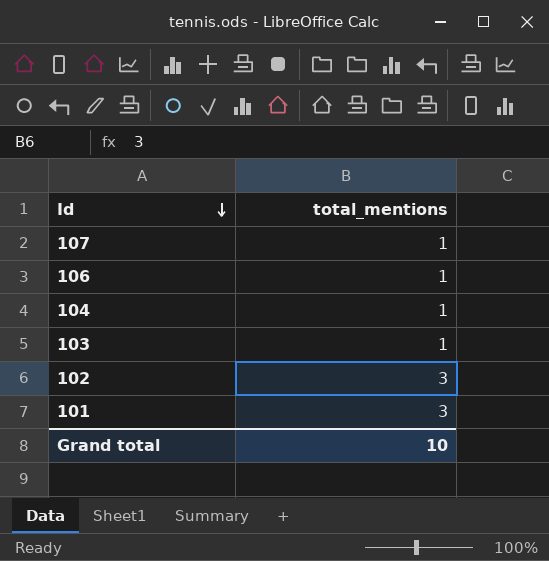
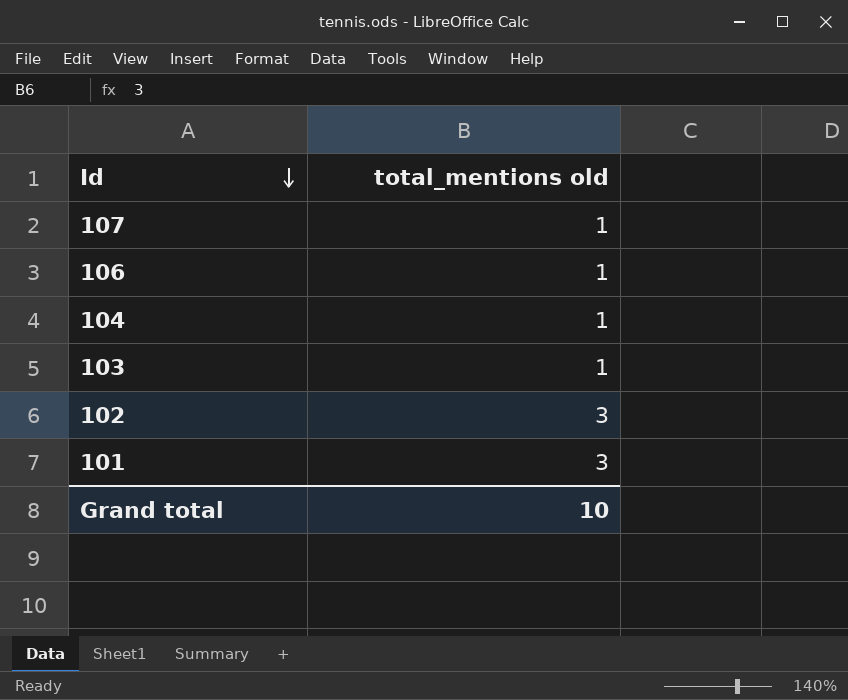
column name: total_mentions -> total_mentions old

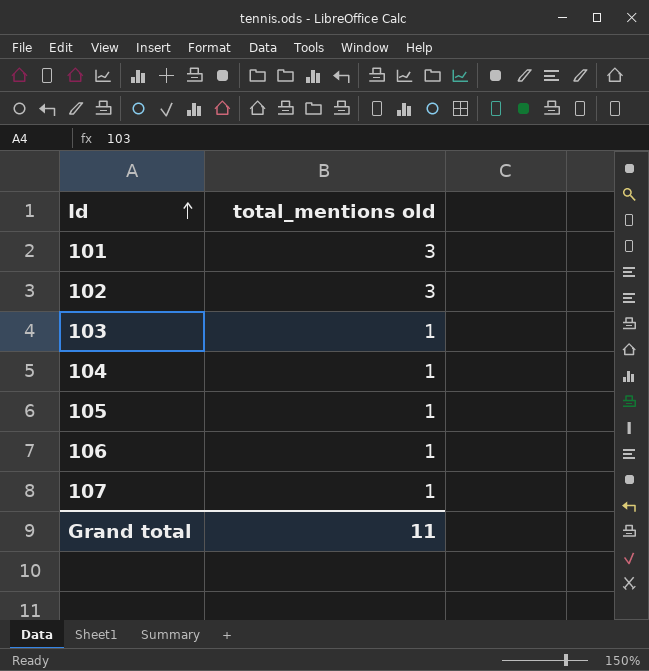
row order: Id descending -> Id ascending
row 105: none -> 1
Grand total | total_mentions old: 10 -> 11

